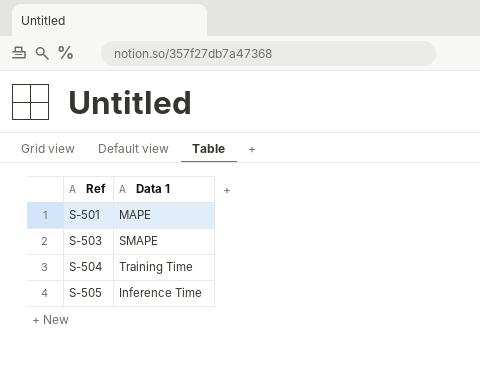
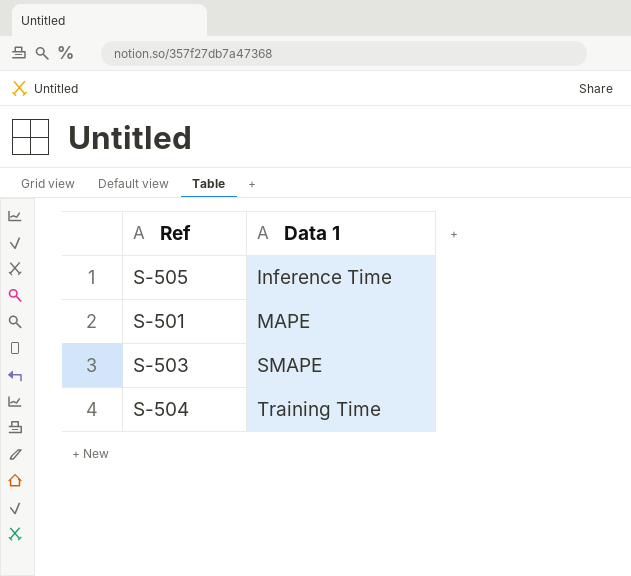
row order: Ref ascending -> Data 1 ascending

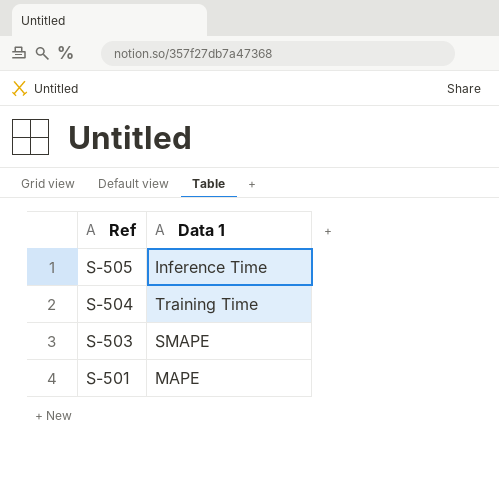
row order: Data 1 ascending -> Ref descending

